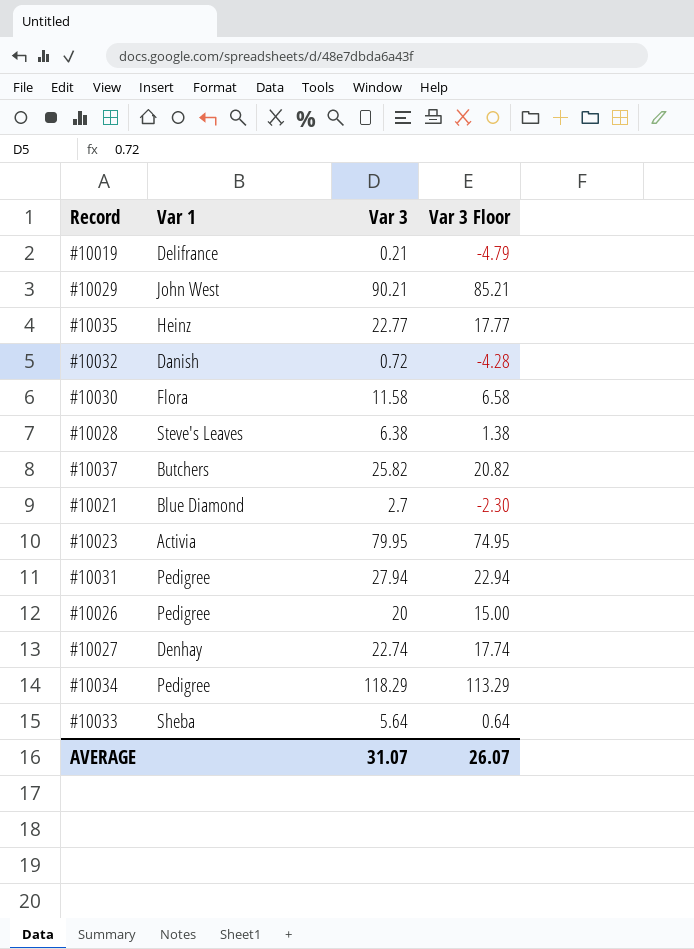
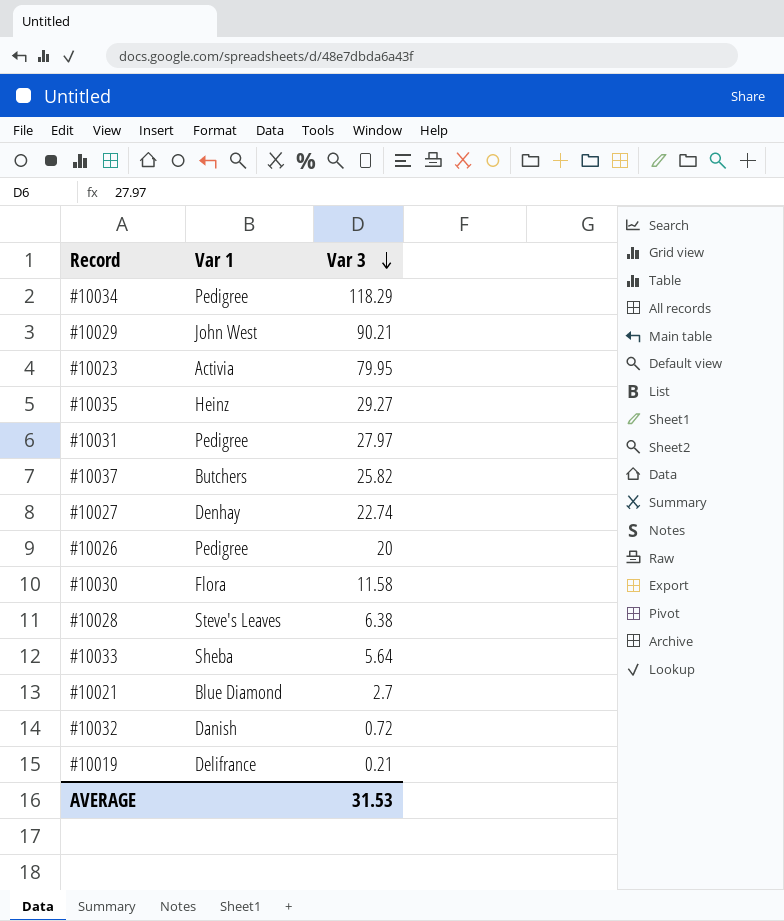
row order: none -> Var 3 descending
column Var 3 Floor | formula: [Var 3] - 5 -> none
#10035 | Var 3: 22.77 -> 29.27
#10031 | Var 3: 27.94 -> 27.97
AVERAGE | Var 3: 31.07 -> 31.53

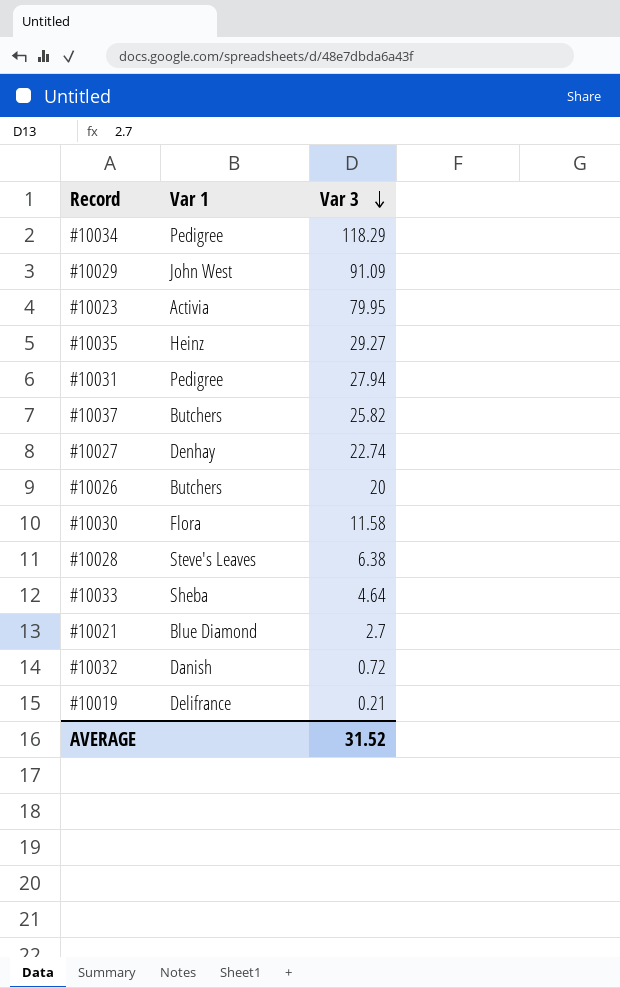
#10029 | Var 3: 90.21 -> 91.09
#10031 | Var 3: 27.97 -> 27.94
#10026 | Var 1: Pedigree -> Butchers
#10033 | Var 3: 5.64 -> 4.64
AVERAGE | Var 3: 31.53 -> 31.52

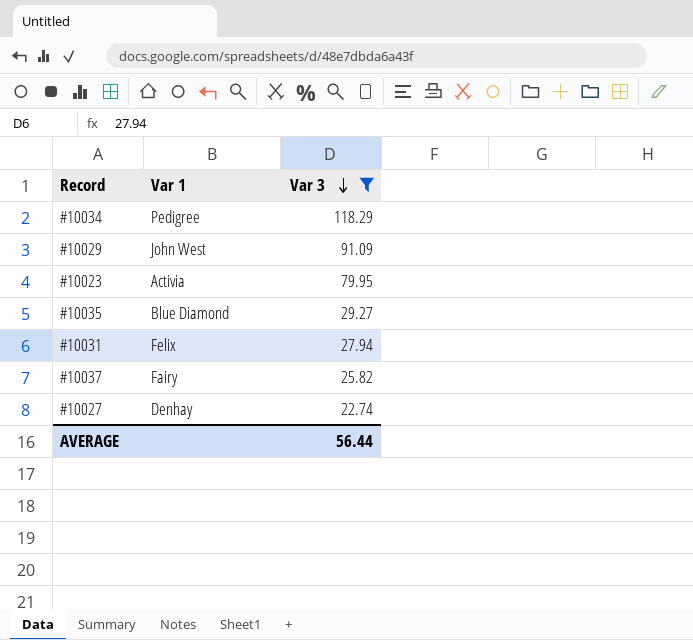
filter: none -> Var 3 >= 22.74
#10035 | Var 1: Heinz -> Blue Diamond
#10031 | Var 1: Pedigree -> Felix
#10037 | Var 1: Butchers -> Fairy
AVERAGE | Var 3: 31.52 -> 56.44

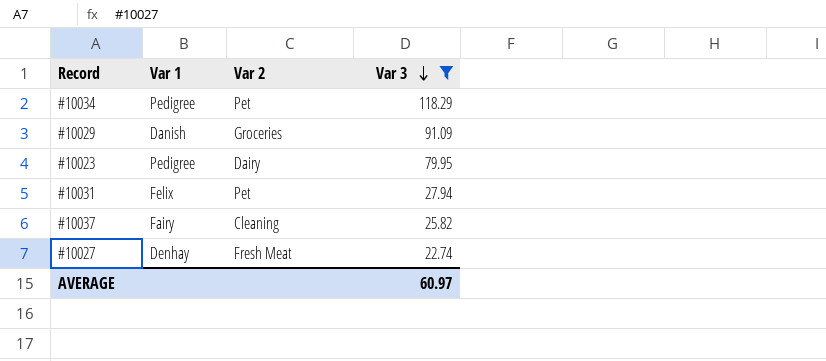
column Var 2 | position: none -> 3
row #10035: Blue Diamond | 29.27 -> none
#10029 | Var 1: John West -> Danish
#10023 | Var 1: Activia -> Pedigree
AVERAGE | Var 3: 56.44 -> 60.97

